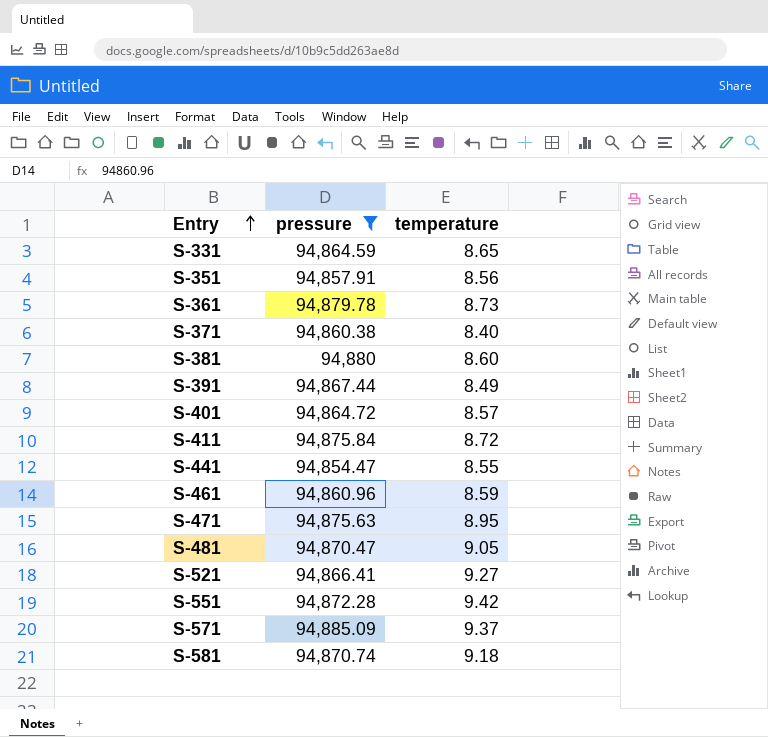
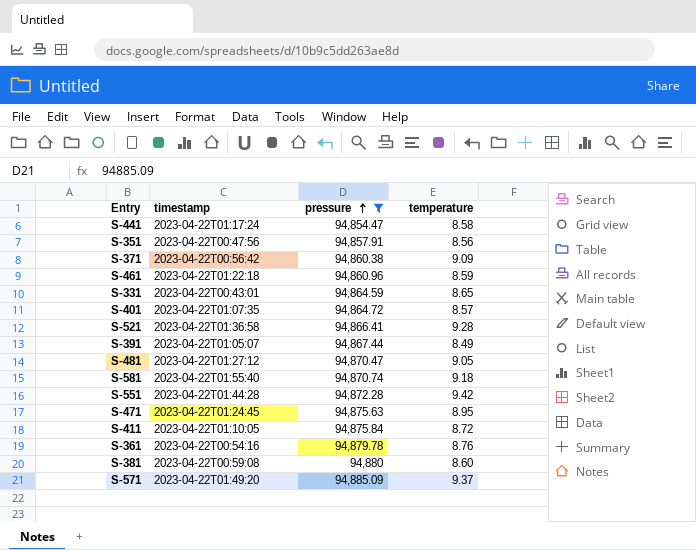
row order: Entry ascending -> pressure ascending
column timestamp | position: none -> 2
S-441 | temperature: 8.55 -> 8.58
S-371 | temperature: 8.40 -> 9.09
S-521 | temperature: 9.27 -> 9.28
S-361 | temperature: 8.73 -> 8.76

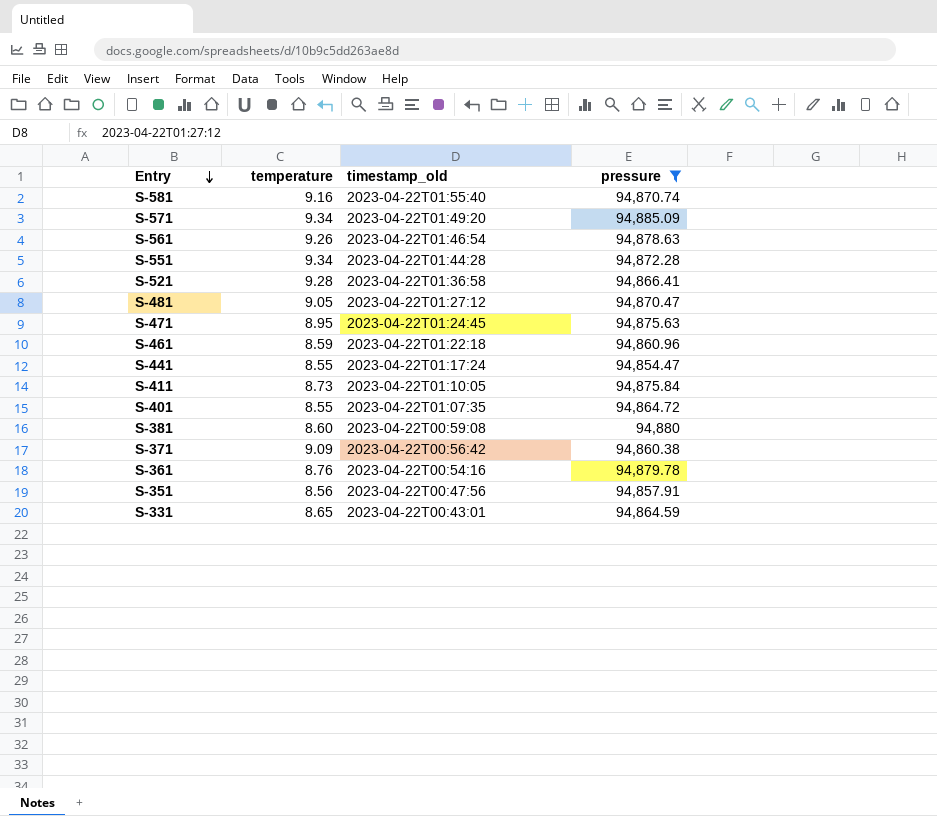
row order: pressure ascending -> Entry descending
column temperature | position: 4 -> 2
column name: timestamp -> timestamp_old
row S-391: 2023-04-22T01:05:07 | 94,867.44 | 8.49 -> none
S-581 | temperature: 9.18 -> 9.16
S-571 | temperature: 9.37 -> 9.34
row S-561: none -> 9.26 | 2023-04-22T01:46:54 | 94,878.63
S-551 | temperature: 9.42 -> 9.34
S-441 | temperature: 8.58 -> 8.55
S-411 | temperature: 8.72 -> 8.73
S-401 | temperature: 8.57 -> 8.55

